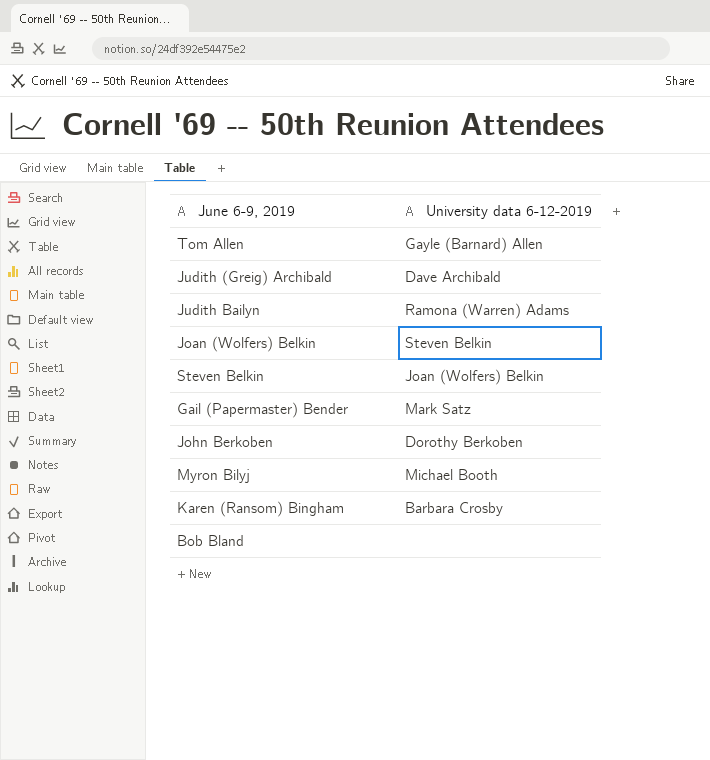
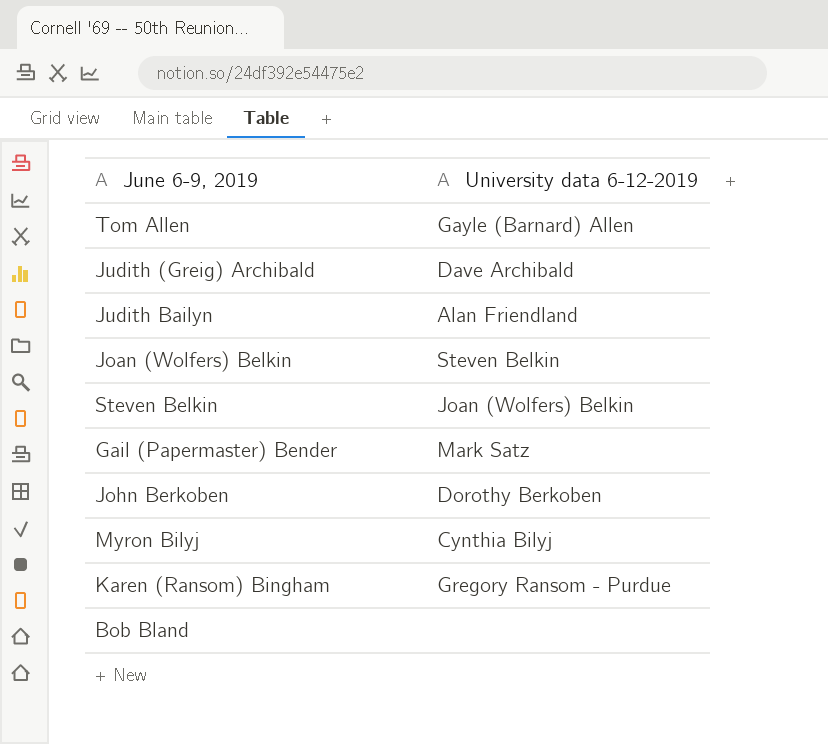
Judith Bailyn | University data 6-12-2019: Ramona (Warren) Adams -> Alan Friendland
Myron Bilyj | University data 6-12-2019: Michael Booth -> Cynthia Bilyj
Karen (Ransom) Bingham | University data 6-12-2019: Barbara Crosby -> Gregory Ransom - Purdue

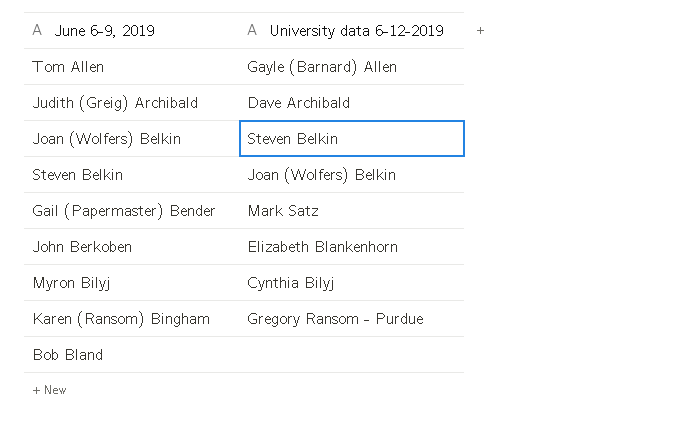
row Judith Bailyn: Alan Friendland -> none
John Berkoben | University data 6-12-2019: Dorothy Berkoben -> Elizabeth Blankenhorn

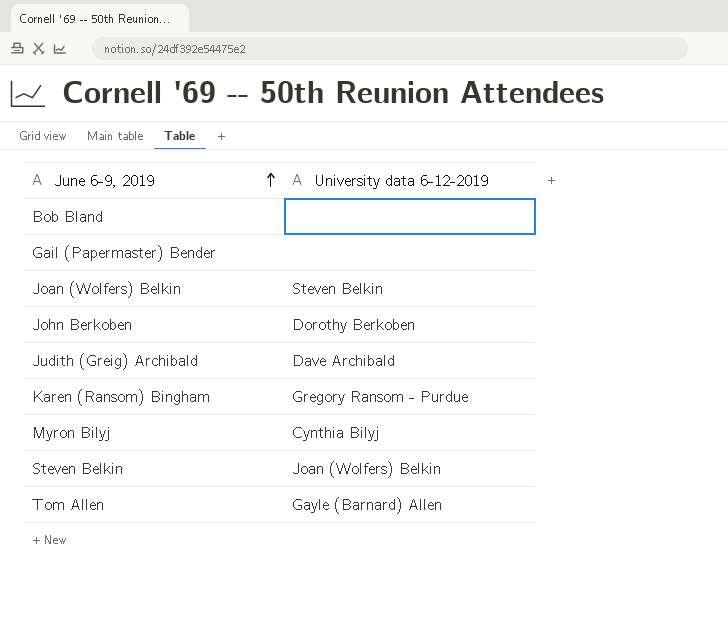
row order: none -> June 6-9, 2019 ascending
Gail (Papermaster) Bender | University data 6-12-2019: Mark Satz -> none
John Berkoben | University data 6-12-2019: Elizabeth Blankenhorn -> Dorothy Berkoben

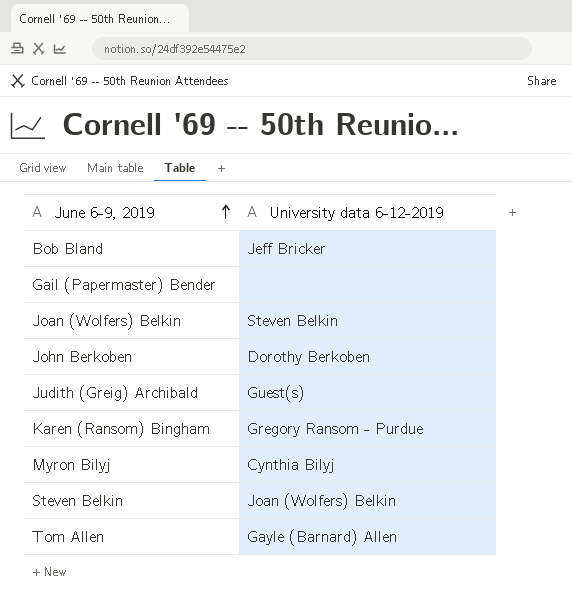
Bob Bland | University data 6-12-2019: none -> Jeff Bricker
Judith (Greig) Archibald | University data 6-12-2019: Dave Archibald -> Guest(s)

